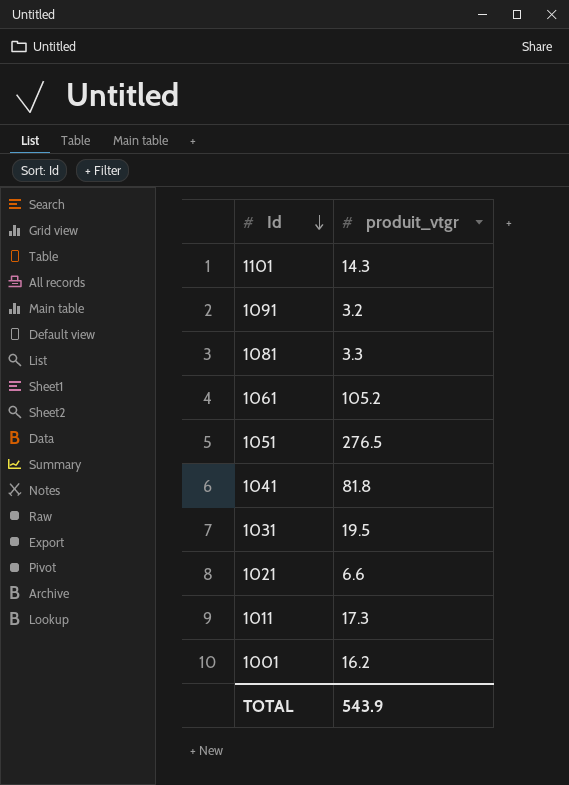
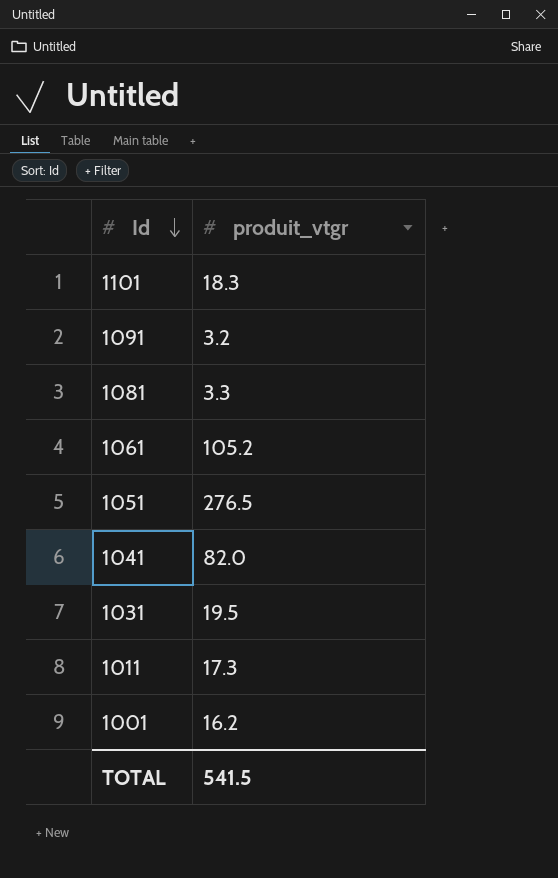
row 1021: 6.6 -> none
1101 | produit_vtgr: 14.3 -> 18.3
1041 | produit_vtgr: 81.8 -> 82.0
TOTAL | produit_vtgr: 543.9 -> 541.5

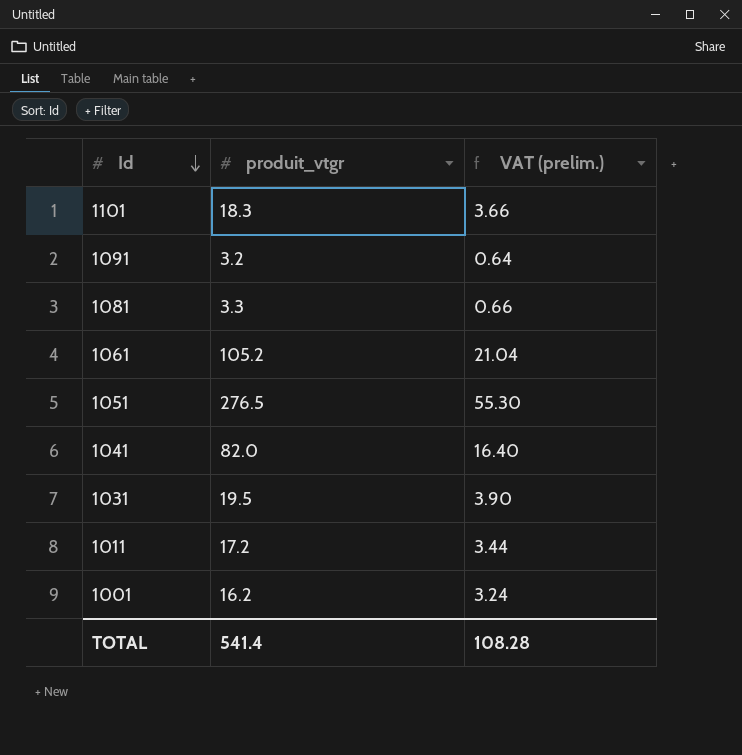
column VAT (prelim.) | formula: none -> [produit_vtgr] * 0.2
1011 | produit_vtgr: 17.3 -> 17.2
TOTAL | produit_vtgr: 541.5 -> 541.4

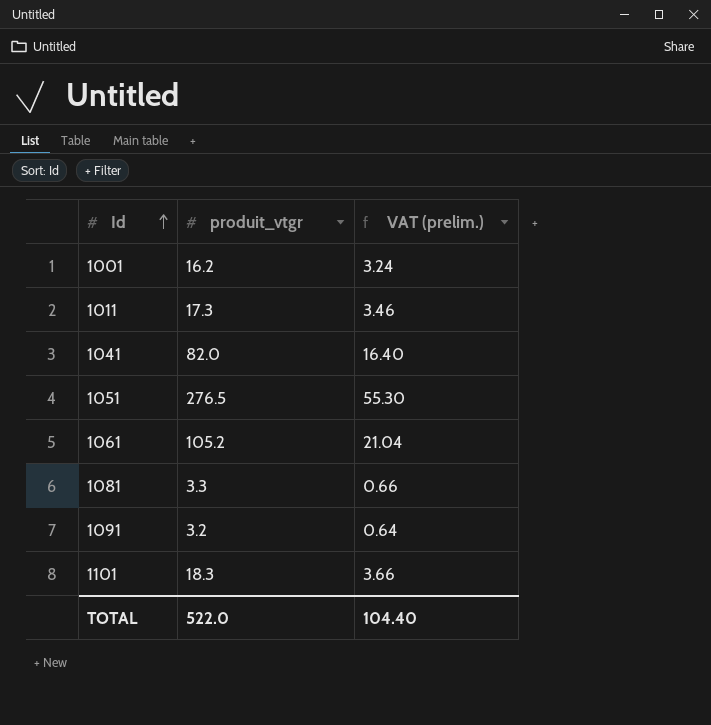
row order: Id descending -> Id ascending
row 1031: 19.5 | 3.90 -> none
1011 | produit_vtgr: 17.2 -> 17.3
1011 | VAT (prelim.): 3.44 -> 3.46
TOTAL | produit_vtgr: 541.4 -> 522.0
TOTAL | VAT (prelim.): 108.28 -> 104.40

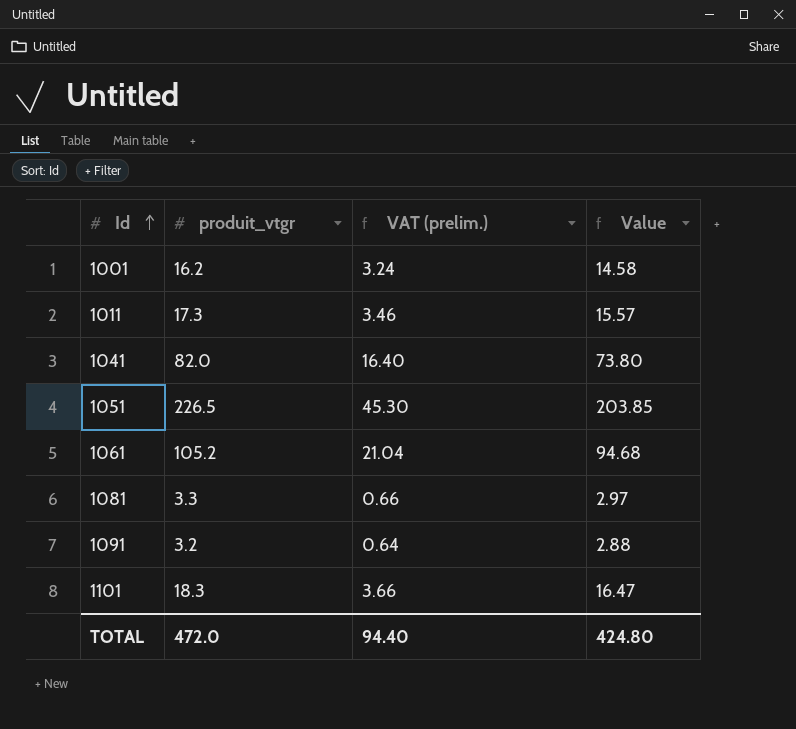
column Value | formula: none -> [produit_vtgr] * 0.9
1051 | produit_vtgr: 276.5 -> 226.5
1051 | VAT (prelim.): 55.30 -> 45.30
TOTAL | produit_vtgr: 522.0 -> 472.0
TOTAL | VAT (prelim.): 104.40 -> 94.40

